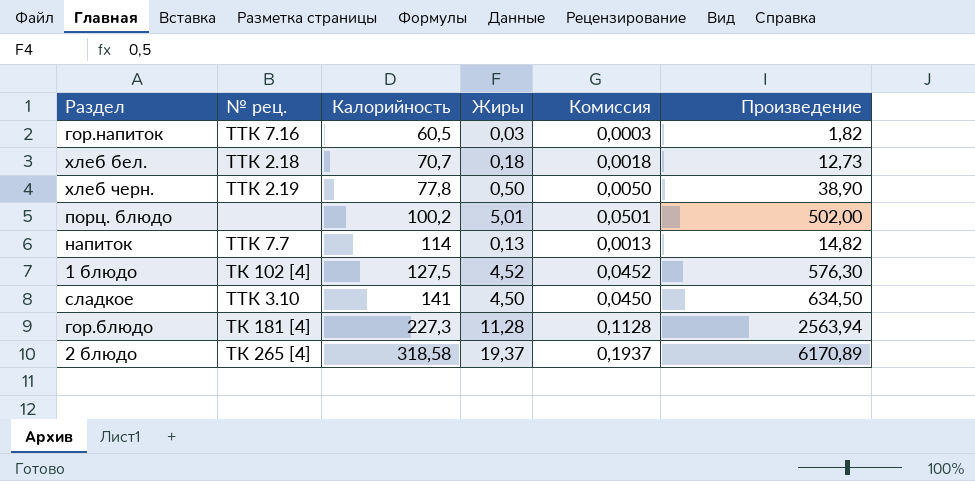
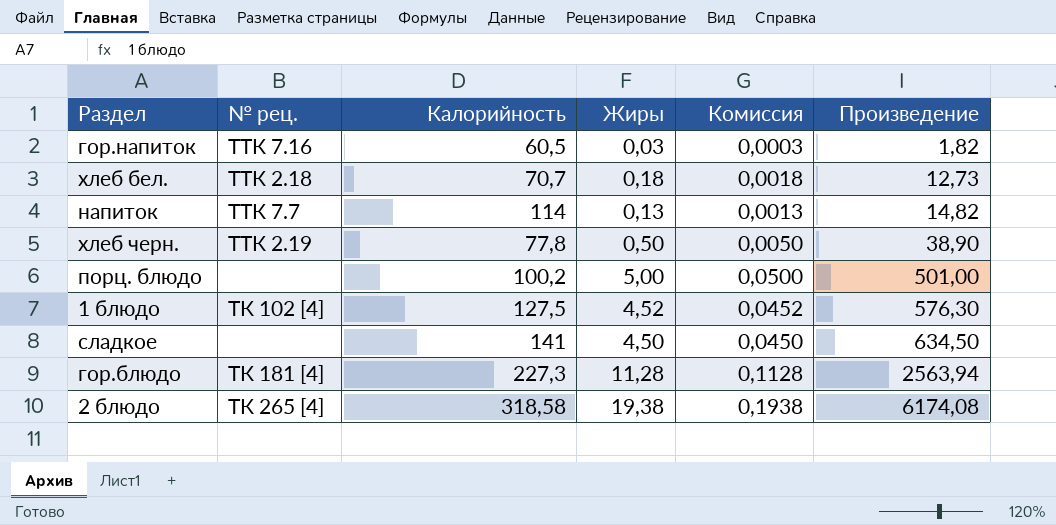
row order: Калорийность ascending -> Произведение ascending
порц. блюдо | Жиры: 5,01 -> 5,00
порц. блюдо | Комиссия: 0,0501 -> 0,0500
порц. блюдо | Произведение: 502,00 -> 501,00
сладкое | № рец.: ТТК 3.10 -> none
2 блюдо | Жиры: 19,37 -> 19,38
2 блюдо | Комиссия: 0,1937 -> 0,1938
2 блюдо | Произведение: 6170,89 -> 6174,08

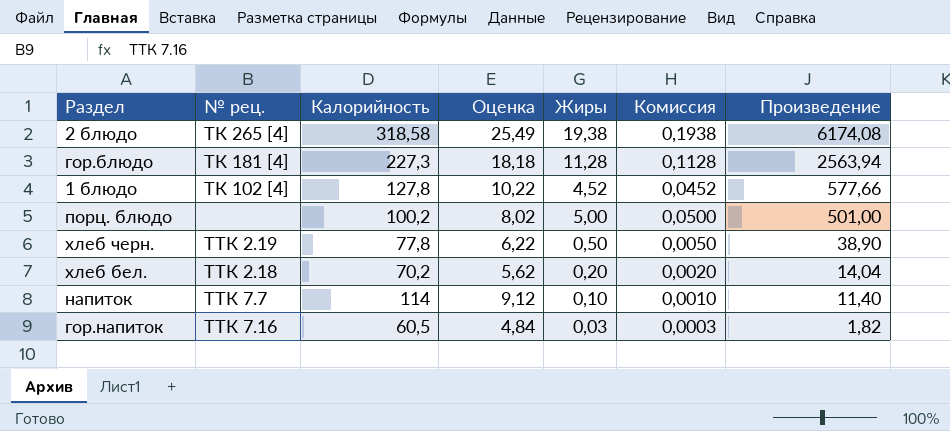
row order: Произведение ascending -> Произведение descending
column Оценка | formula: none -> [Калорийность] * 0,08
row сладкое: none | 141 | 4,50 | 0,0450 | 634,50 -> none
1 блюдо | Калорийность: 127,5 -> 127,8
1 блюдо | Произведение: 576,30 -> 577,66
хлеб бел. | Калорийность: 70,7 -> 70,2
хлеб бел. | Жиры: 0,18 -> 0,20
хлеб бел. | Комиссия: 0,0018 -> 0,0020
хлеб бел. | Произведение: 12,73 -> 14,04
напиток | Жиры: 0,13 -> 0,10
напиток | Комиссия: 0,0013 -> 0,0010
напиток | Произведение: 14,82 -> 11,40

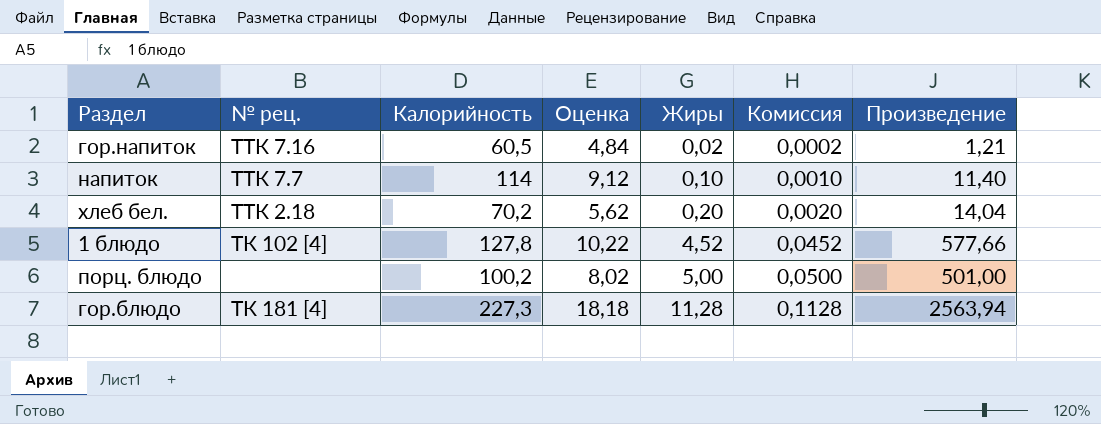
row order: Произведение descending -> Жиры ascending
row 2 блюдо: ТК 265 [4] | 318,58 | 25,49 | 19,38 | 0,1938 | 6174,08 -> none
row хлеб черн.: ТТК 2.19 | 77,8 | 6,22 | 0,50 | 0,0050 | 38,90 -> none
гор.напиток | Жиры: 0,03 -> 0,02
гор.напиток | Комиссия: 0,0003 -> 0,0002
гор.напиток | Произведение: 1,82 -> 1,21

